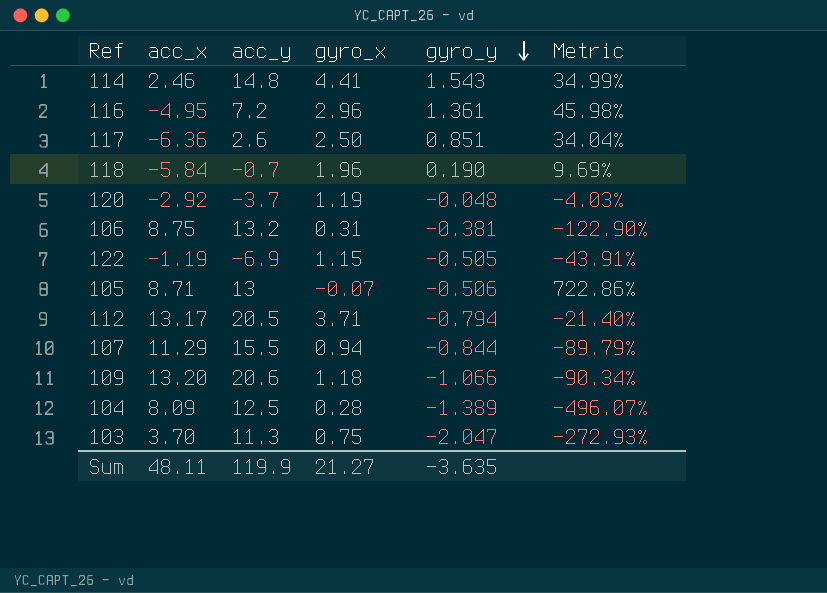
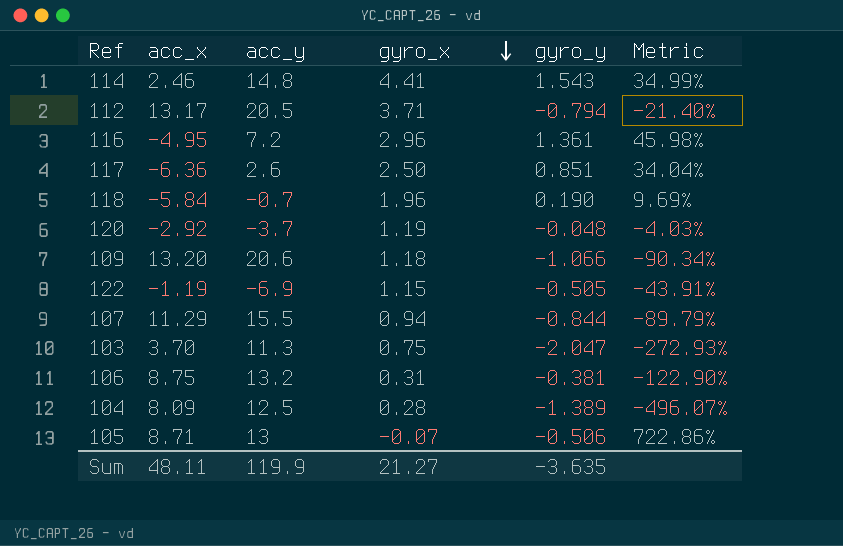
row order: gyro_y descending -> gyro_x descending

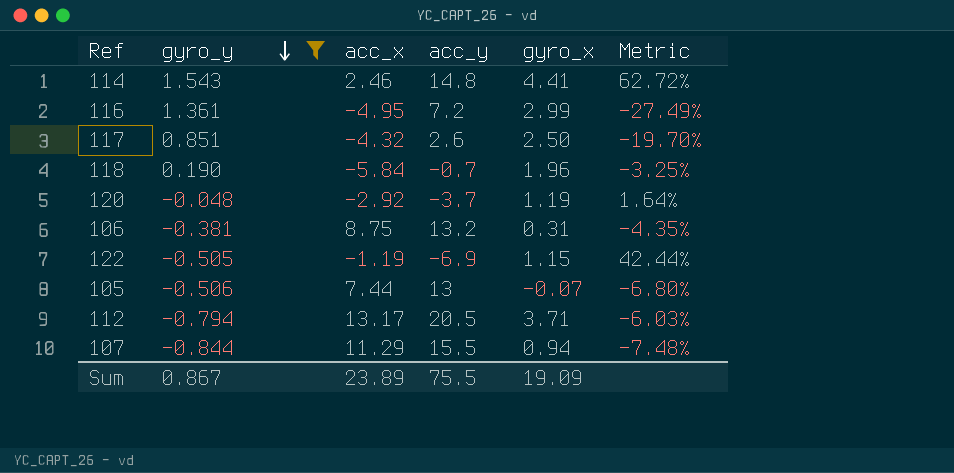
filter: none -> gyro_y >= -0.844
row order: gyro_x descending -> gyro_y descending
column gyro_y | position: 5 -> 2
column Metric | formula: [gyro_y] / [gyro_x] -> [gyro_y] / [acc_x]
116 | gyro_x: 2.96 -> 2.99
117 | acc_x: -6.36 -> -4.32
105 | acc_x: 8.71 -> 7.44
Sum | gyro_y: -3.635 -> 0.867
Sum | acc_x: 48.11 -> 23.89
Sum | acc_y: 119.9 -> 75.5
Sum | gyro_x: 21.27 -> 19.09

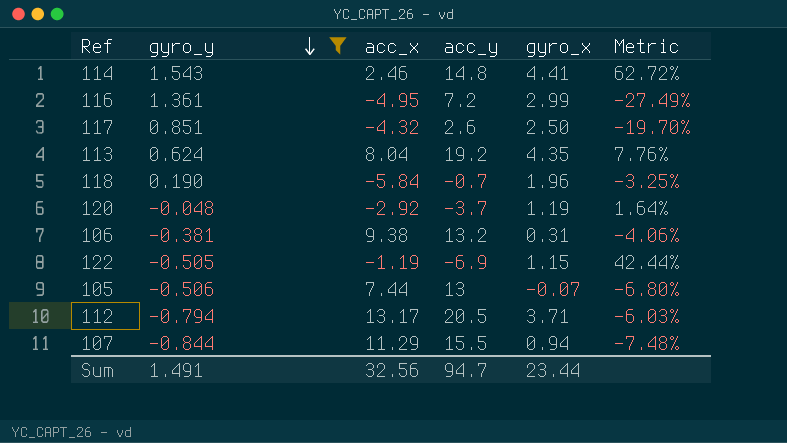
row 113: none -> 0.624 | 8.04 | 19.2 | 4.35 | 7.76%
106 | acc_x: 8.75 -> 9.38
106 | Metric: -4.35% -> -4.06%
Sum | gyro_y: 0.867 -> 1.491
Sum | acc_x: 23.89 -> 32.56
Sum | acc_y: 75.5 -> 94.7
Sum | gyro_x: 19.09 -> 23.44

